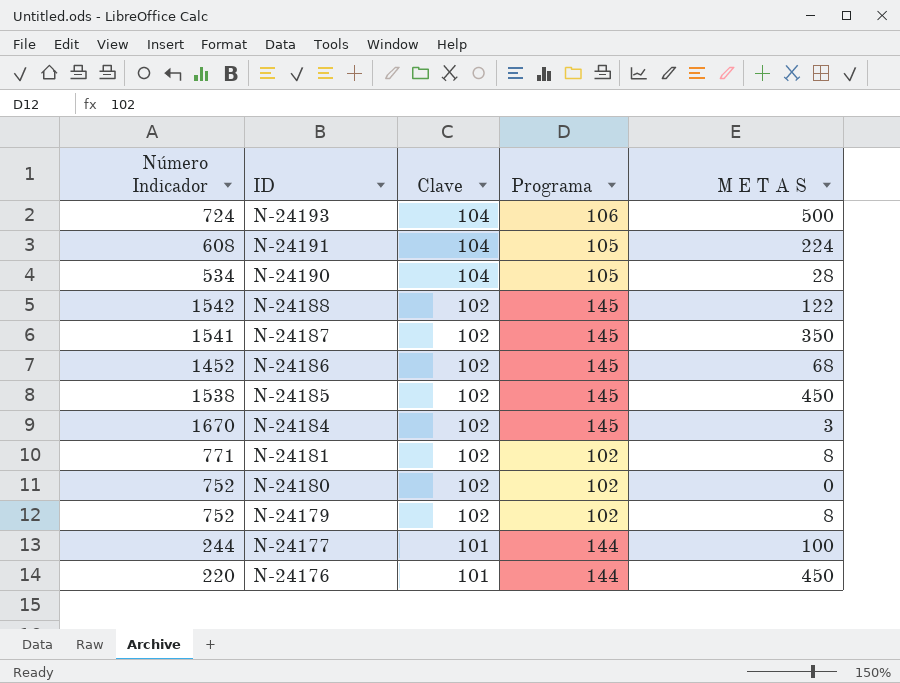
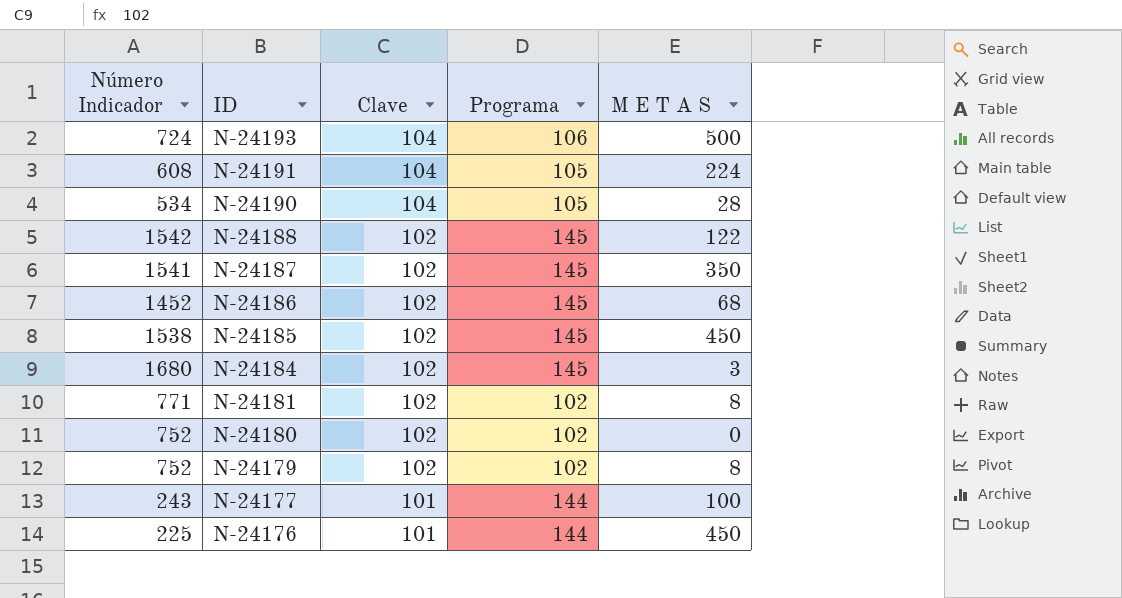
N-24184 | Número Indicador: 1670 -> 1680
N-24177 | Número Indicador: 244 -> 243
N-24176 | Número Indicador: 220 -> 225

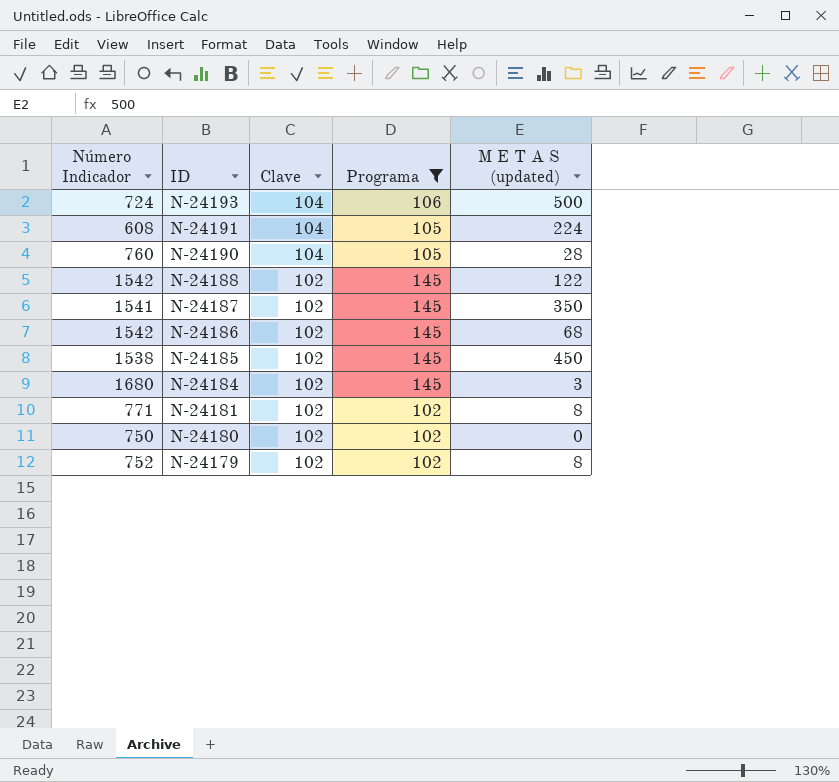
filter: none -> Programa != 144
column name: M E T A S -> M E T A S (updated)
N-24190 | Número Indicador: 534 -> 760
N-24186 | Número Indicador: 1452 -> 1542
N-24180 | Número Indicador: 752 -> 750

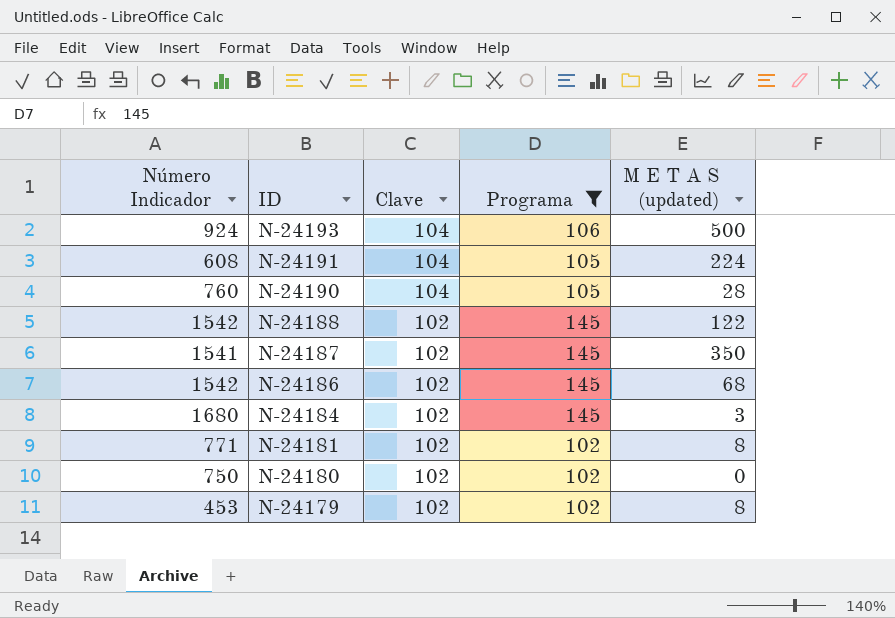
row N-24185: 1538 | 102 | 145 | 450 -> none
N-24193 | Número Indicador: 724 -> 924
N-24179 | Número Indicador: 752 -> 453

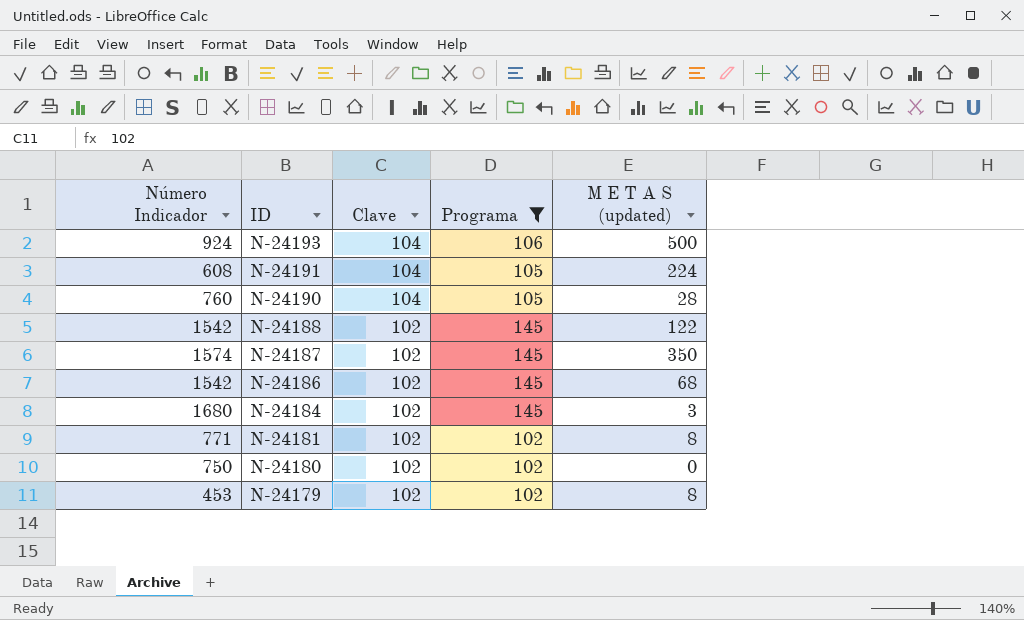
N-24187 | Número Indicador: 1541 -> 1574

